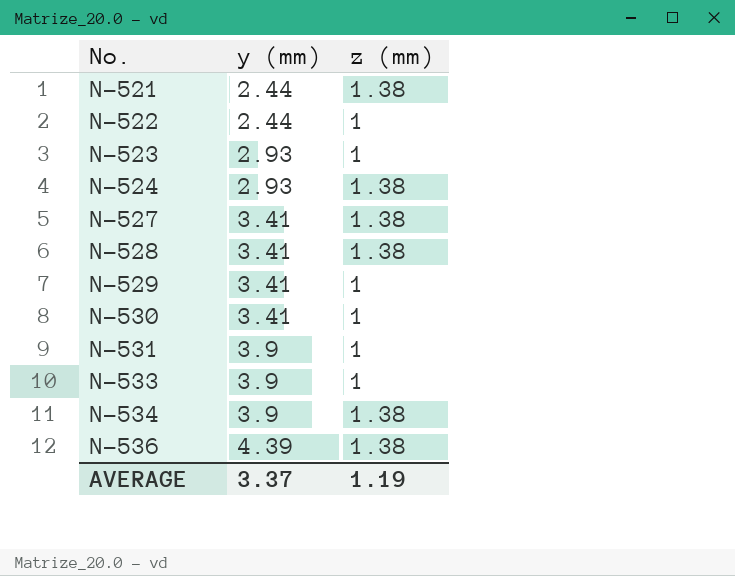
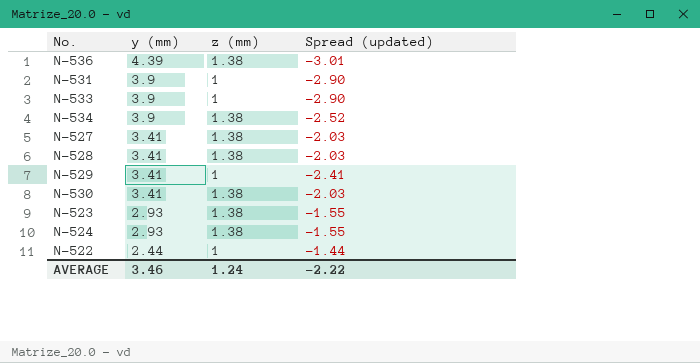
row order: No. ascending -> y (mm) descending
column Spread (updated) | formula: none -> [z (mm)] - [y (mm)]
row N-521: 2.44 | 1.38 -> none
N-530 | z (mm): 1 -> 1.38
N-523 | z (mm): 1 -> 1.38
AVERAGE | y (mm): 3.37 -> 3.46
AVERAGE | z (mm): 1.19 -> 1.24

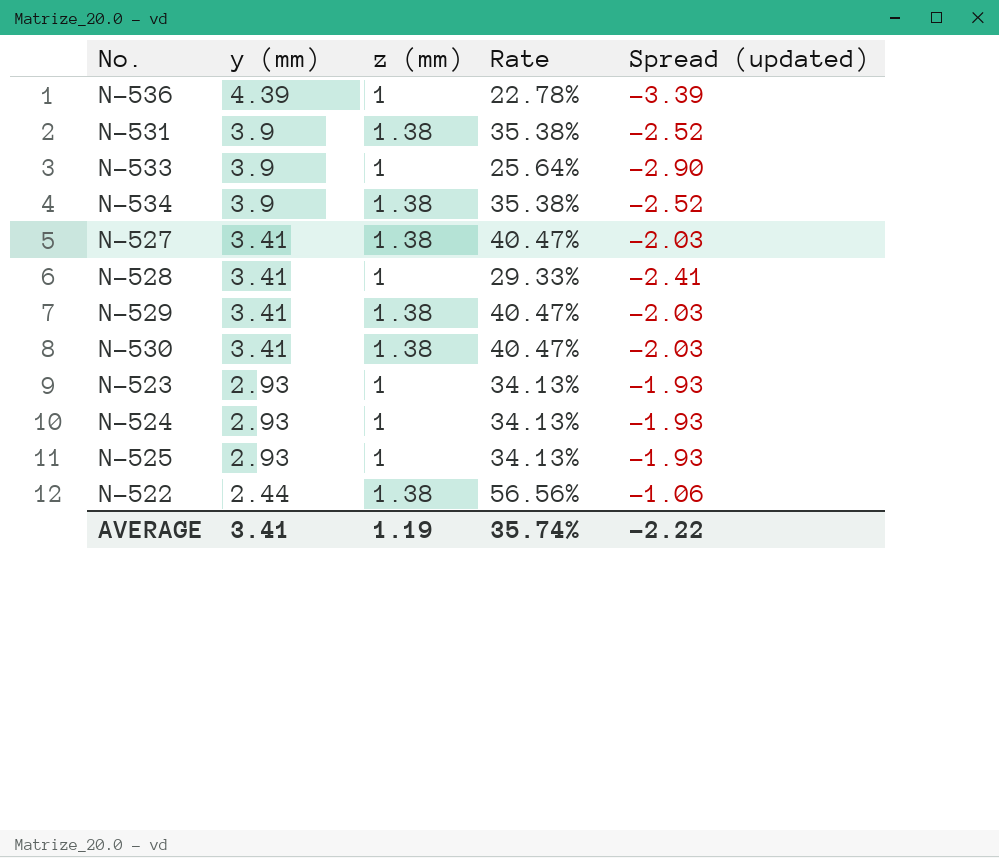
column Rate | formula: none -> [z (mm)] / [y (mm)]
N-536 | z (mm): 1.38 -> 1
N-536 | Spread (updated): -3.01 -> -3.39
N-531 | z (mm): 1 -> 1.38
N-531 | Spread (updated): -2.90 -> -2.52
N-528 | z (mm): 1.38 -> 1
N-528 | Spread (updated): -2.03 -> -2.41
N-529 | z (mm): 1 -> 1.38
N-529 | Spread (updated): -2.41 -> -2.03
N-523 | z (mm): 1.38 -> 1
N-523 | Spread (updated): -1.55 -> -1.93
N-524 | z (mm): 1.38 -> 1
N-524 | Spread (updated): -1.55 -> -1.93
row N-525: none -> 2.93 | 1 | 34.13% | -1.93
N-522 | z (mm): 1 -> 1.38
N-522 | Spread (updated): -1.44 -> -1.06
AVERAGE | y (mm): 3.46 -> 3.41
AVERAGE | z (mm): 1.24 -> 1.19

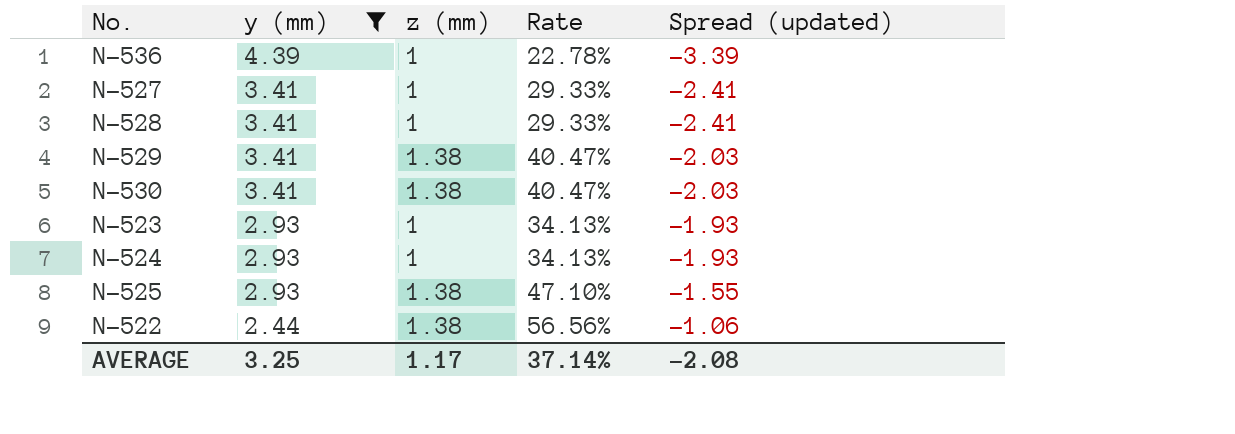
filter: none -> y (mm) != 3.9
N-527 | z (mm): 1.38 -> 1
N-527 | Rate: 40.47% -> 29.33%
N-527 | Spread (updated): -2.03 -> -2.41
N-525 | z (mm): 1 -> 1.38
N-525 | Rate: 34.13% -> 47.10%
N-525 | Spread (updated): -1.93 -> -1.55
AVERAGE | y (mm): 3.41 -> 3.25
AVERAGE | z (mm): 1.19 -> 1.17
AVERAGE | Rate: 35.74% -> 37.14%
AVERAGE | Spread (updated): -2.22 -> -2.08

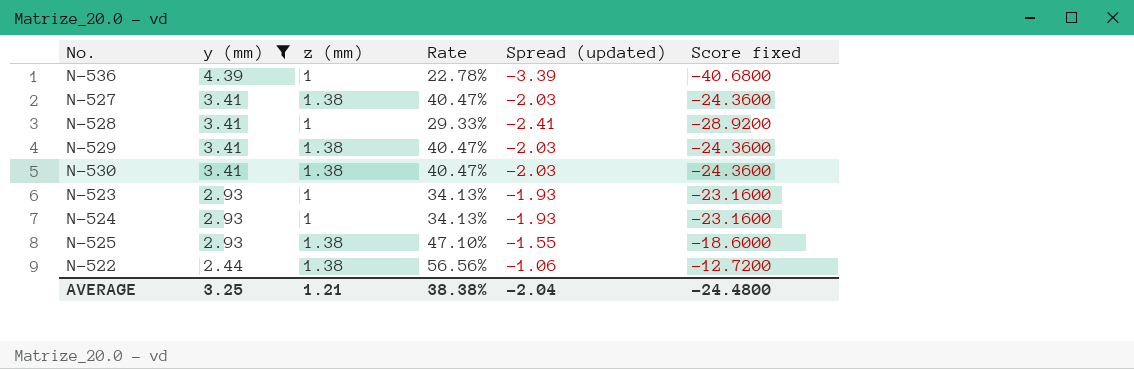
column Score fixed | formula: none -> [Spread (updated)] * 12
N-527 | z (mm): 1 -> 1.38
N-527 | Rate: 29.33% -> 40.47%
N-527 | Spread (updated): -2.41 -> -2.03
AVERAGE | z (mm): 1.17 -> 1.21
AVERAGE | Rate: 37.14% -> 38.38%
AVERAGE | Spread (updated): -2.08 -> -2.04

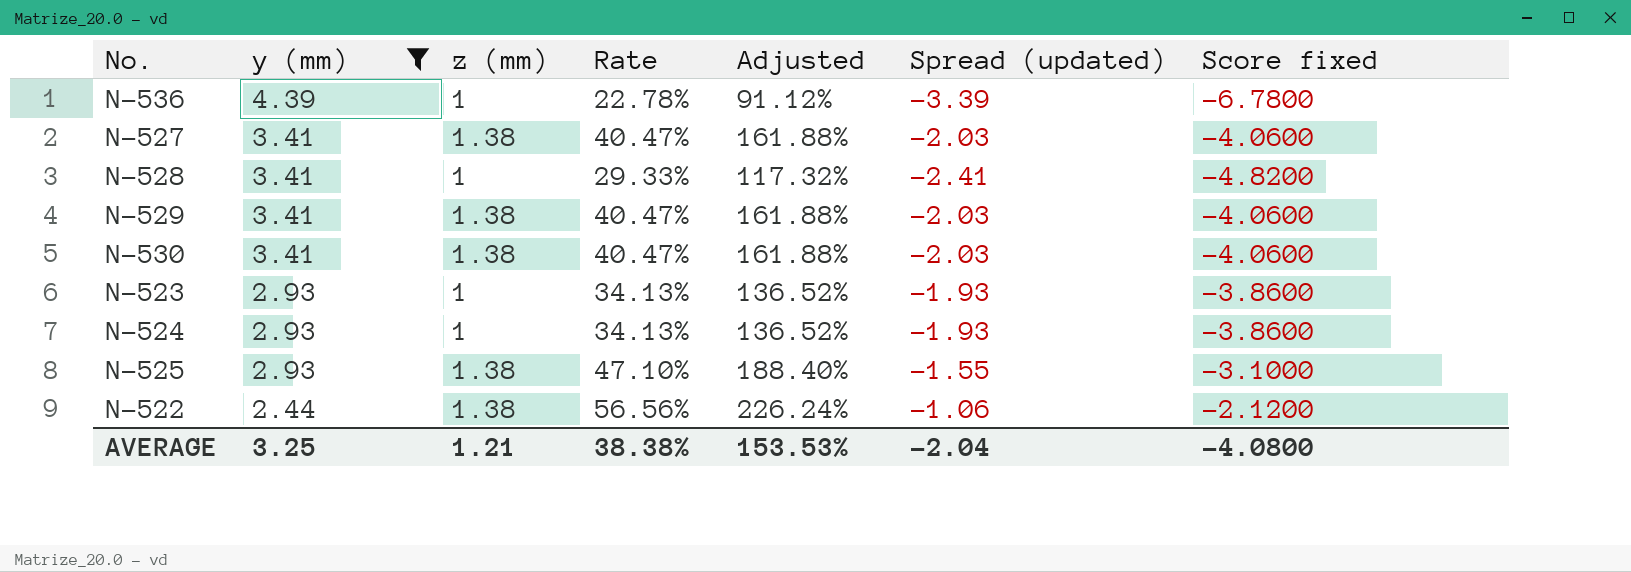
column Adjusted | formula: none -> [Rate] * 4
column Score fixed | formula: [Spread (updated)] * 12 -> [Spread (updated)] * 2
AVERAGE | Score fixed: -24.4800 -> -4.0800

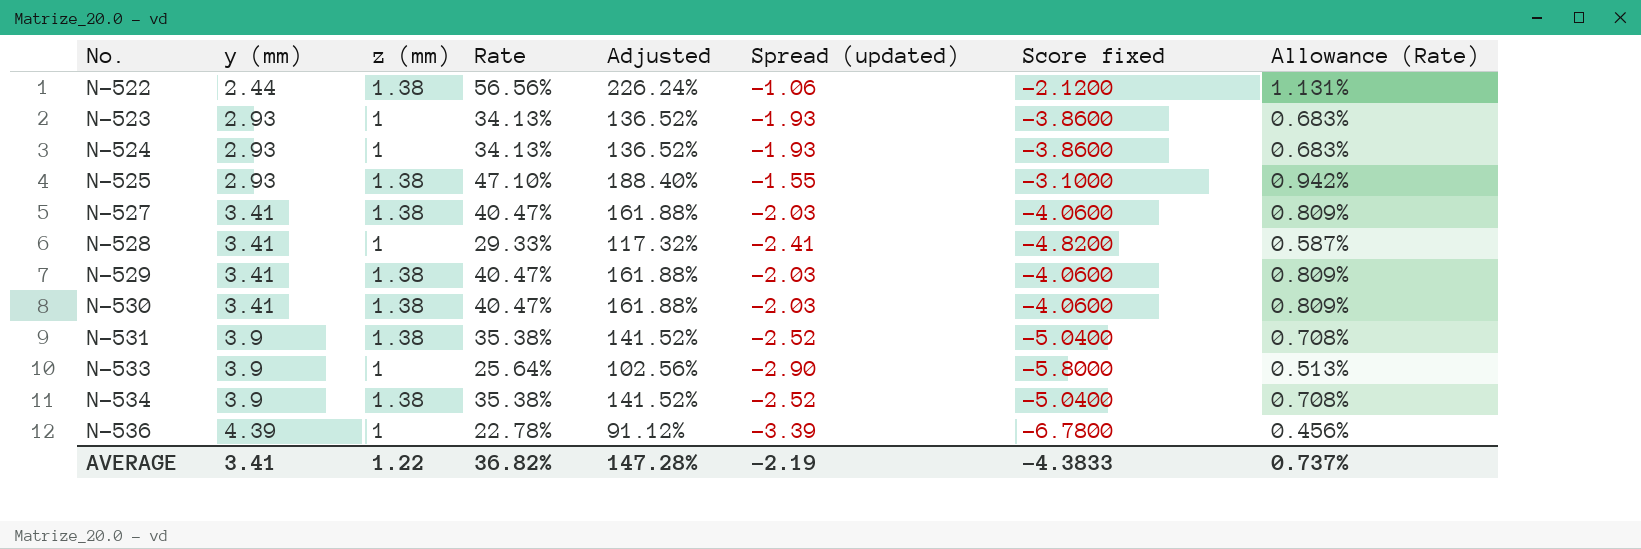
filter: y (mm) != 3.9 -> none
row order: y (mm) descending -> No. ascending
column Allowance (Rate) | formula: none -> [Rate] * 0.02
AVERAGE | y (mm): 3.25 -> 3.41
AVERAGE | z (mm): 1.21 -> 1.22
AVERAGE | Rate: 38.38% -> 36.82%
AVERAGE | Adjusted: 153.53% -> 147.28%
AVERAGE | Spread (updated): -2.04 -> -2.19
AVERAGE | Score fixed: -4.0800 -> -4.3833

